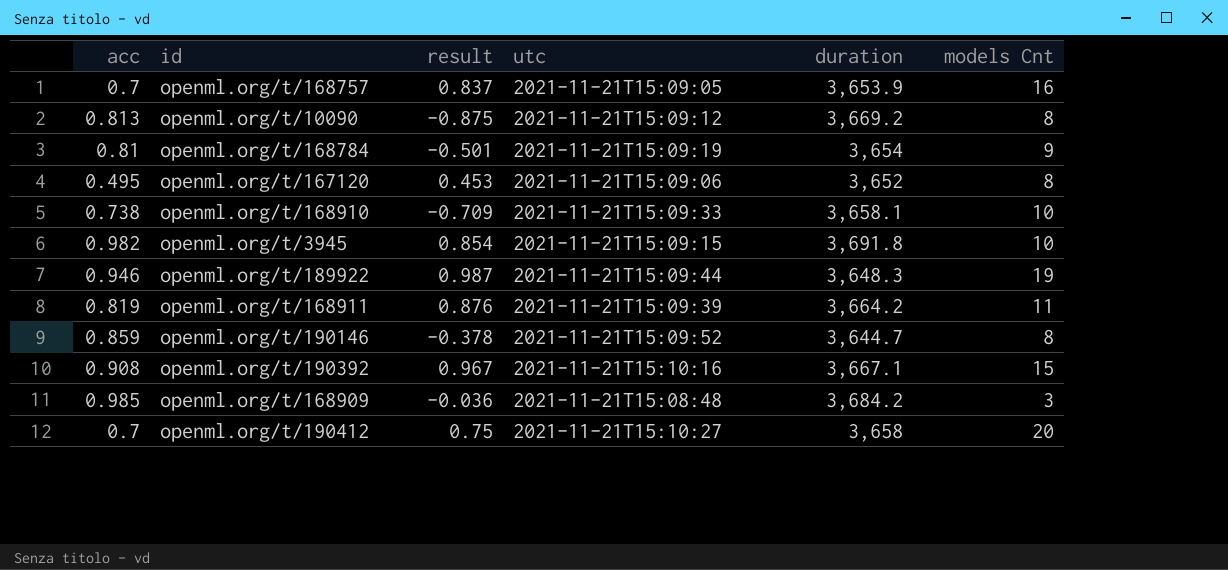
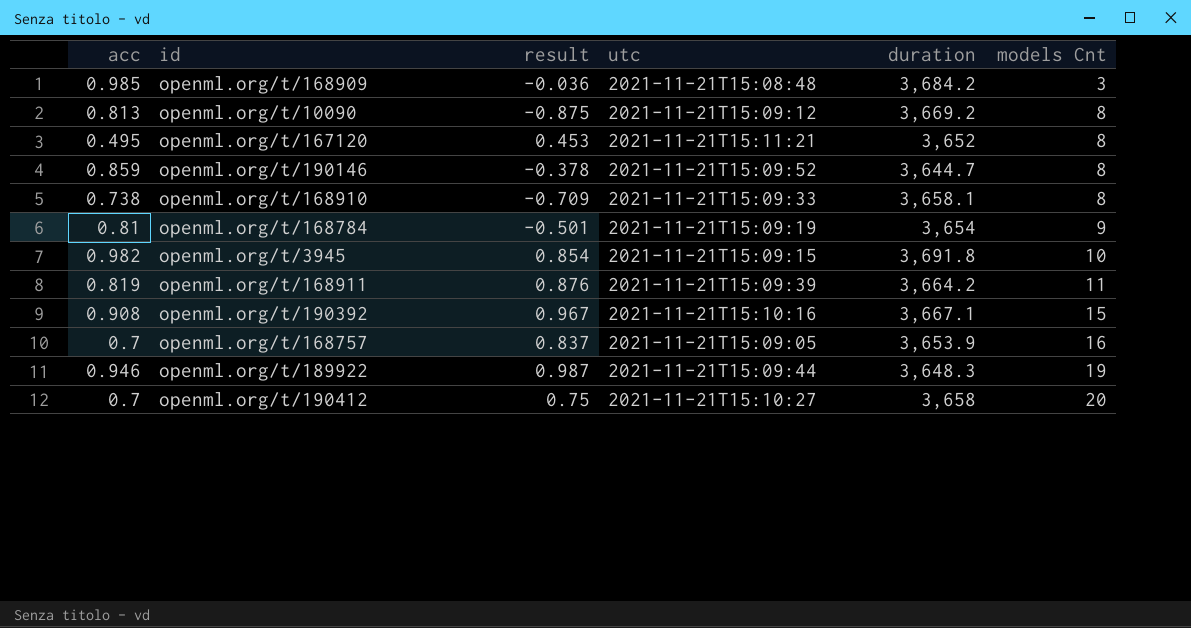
row order: none -> models Cnt ascending
openml.org/t/167120 | utc: 2021-11-21T15:09:06 -> 2021-11-21T15:11:21
openml.org/t/168910 | models Cnt: 10 -> 8

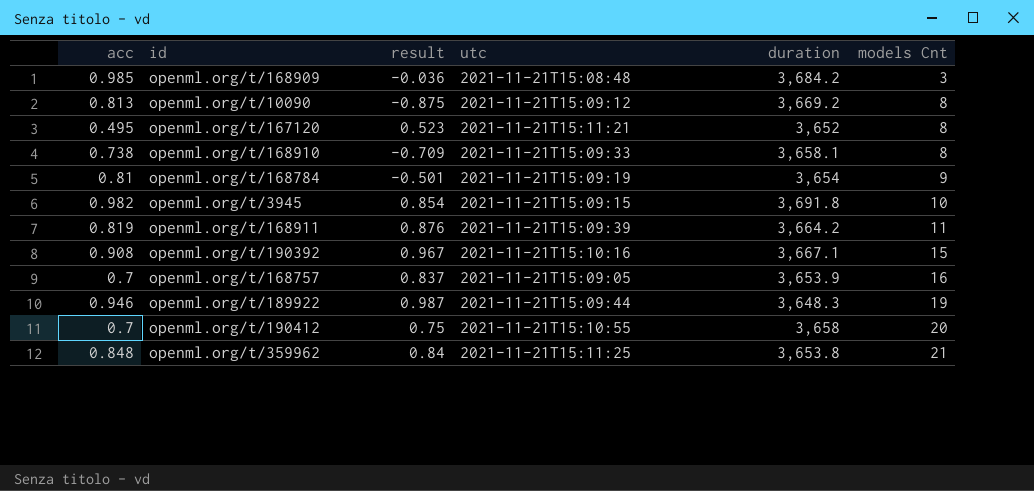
row openml.org/t/190146: 0.859 | -0.378 | 2021-11-21T15:09:52 | 3,644.7 | 8 -> none
openml.org/t/167120 | result: 0.453 -> 0.523
openml.org/t/190412 | utc: 2021-11-21T15:10:27 -> 2021-11-21T15:10:55
row openml.org/t/359962: none -> 0.848 | 0.84 | 2021-11-21T15:11:25 | 3,653.8 | 21

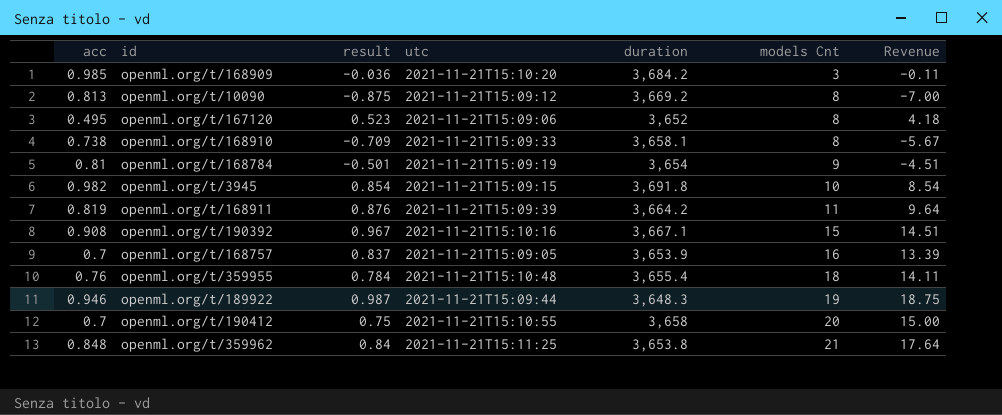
column Revenue | formula: none -> [result] * [models Cnt]
openml.org/t/168909 | utc: 2021-11-21T15:08:48 -> 2021-11-21T15:10:20
openml.org/t/167120 | utc: 2021-11-21T15:11:21 -> 2021-11-21T15:09:06
row openml.org/t/359955: none -> 0.76 | 0.784 | 2021-11-21T15:10:48 | 3,655.4 | 18 | 14.11

